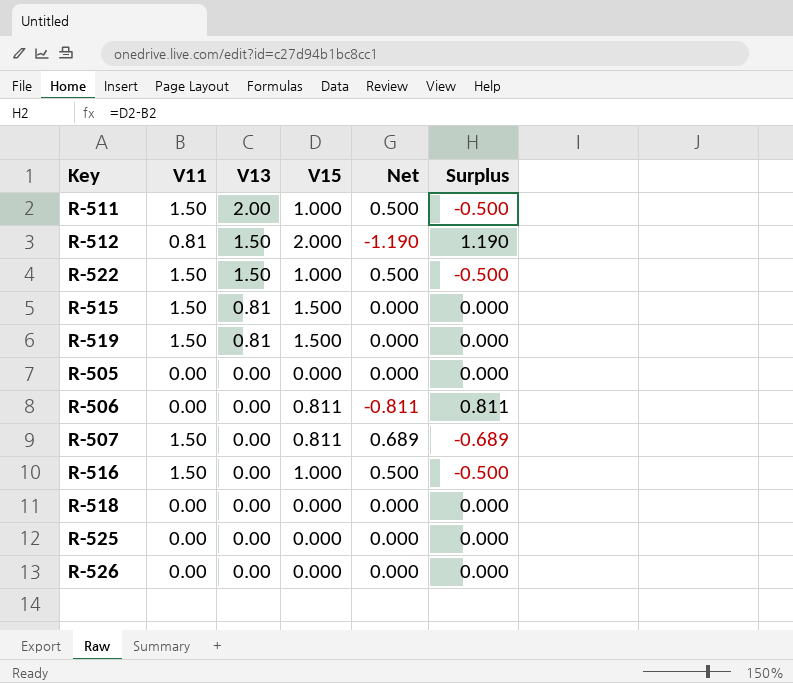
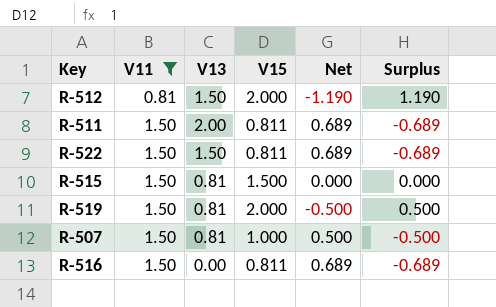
filter: none -> V11 != 0.00
row order: V13 descending -> V11 ascending
R-511 | V15: 1.000 -> 0.811
R-511 | Net: 0.500 -> 0.689
R-511 | Surplus: -0.500 -> -0.689
R-522 | V15: 1.000 -> 0.811
R-522 | Net: 0.500 -> 0.689
R-522 | Surplus: -0.500 -> -0.689
R-519 | V15: 1.500 -> 2.000
R-519 | Net: 0.000 -> -0.500
R-519 | Surplus: 0.000 -> 0.500
R-507 | V13: 0.00 -> 0.81
R-507 | V15: 0.811 -> 1.000
R-507 | Net: 0.689 -> 0.500
R-507 | Surplus: -0.689 -> -0.500
R-516 | V15: 1.000 -> 0.811
R-516 | Net: 0.500 -> 0.689
R-516 | Surplus: -0.500 -> -0.689

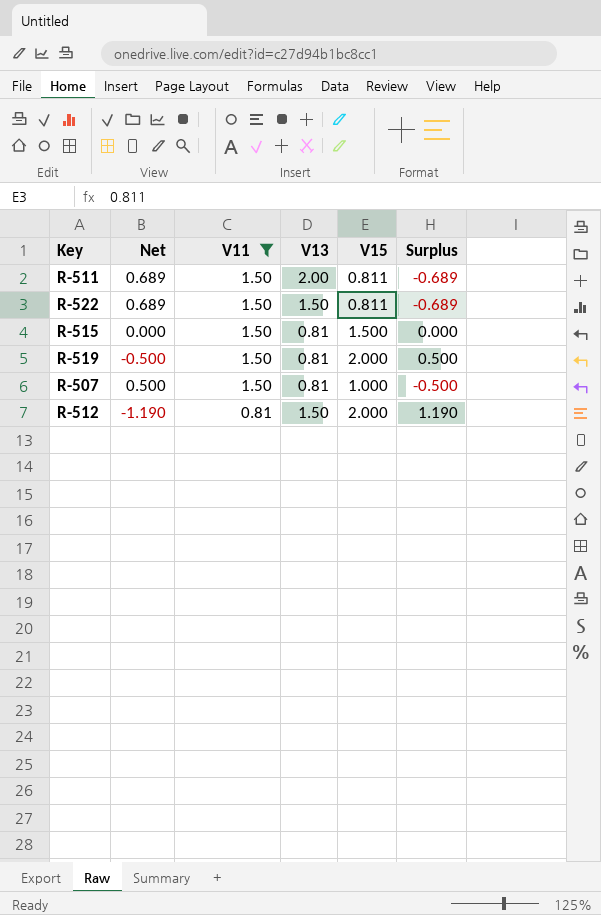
row order: V11 ascending -> V11 descending
column Net | position: 5 -> 2
row R-516: 1.50 | 0.00 | 0.811 | 0.689 | -0.689 -> none

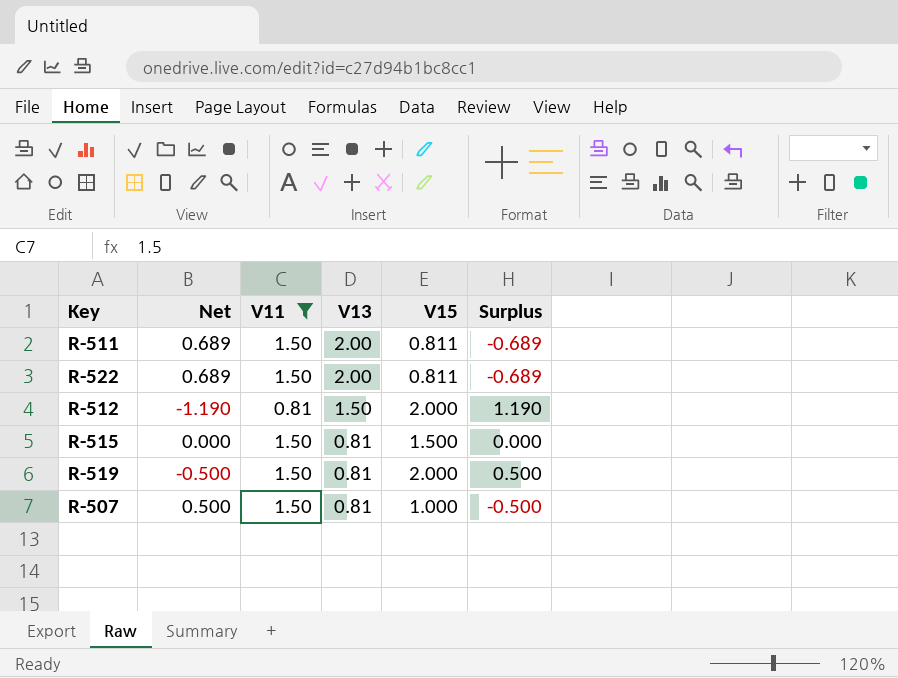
row order: V11 descending -> V13 descending
R-522 | V13: 1.50 -> 2.00

